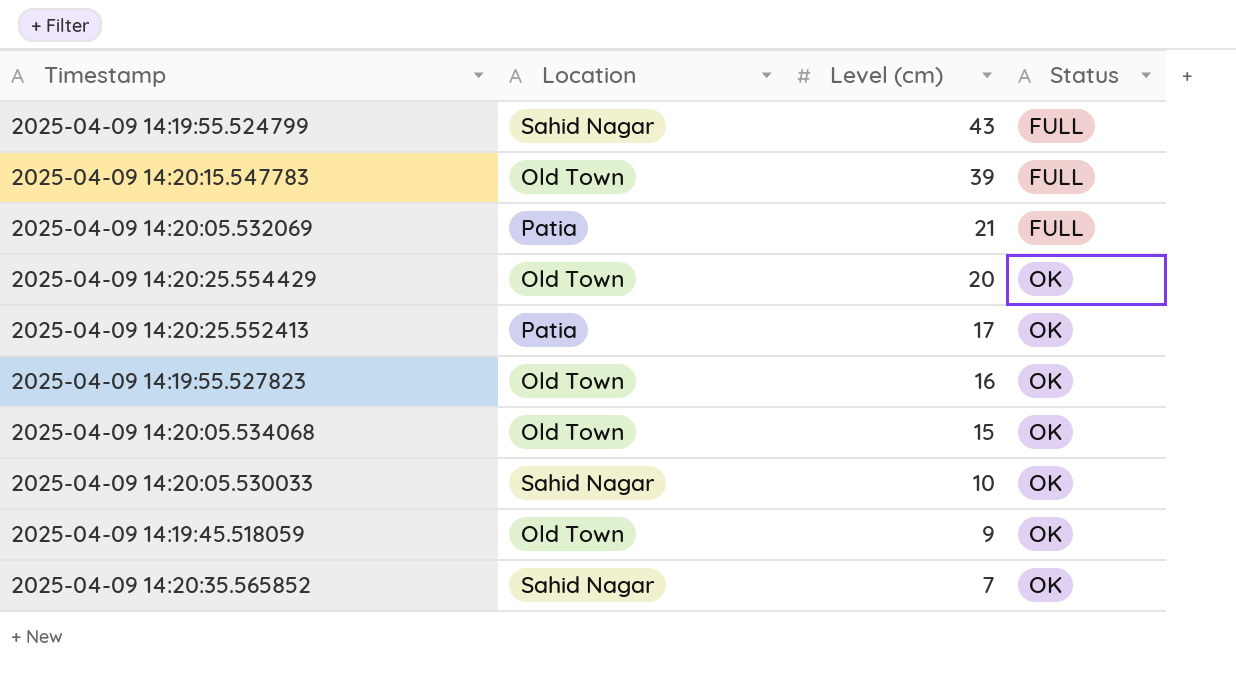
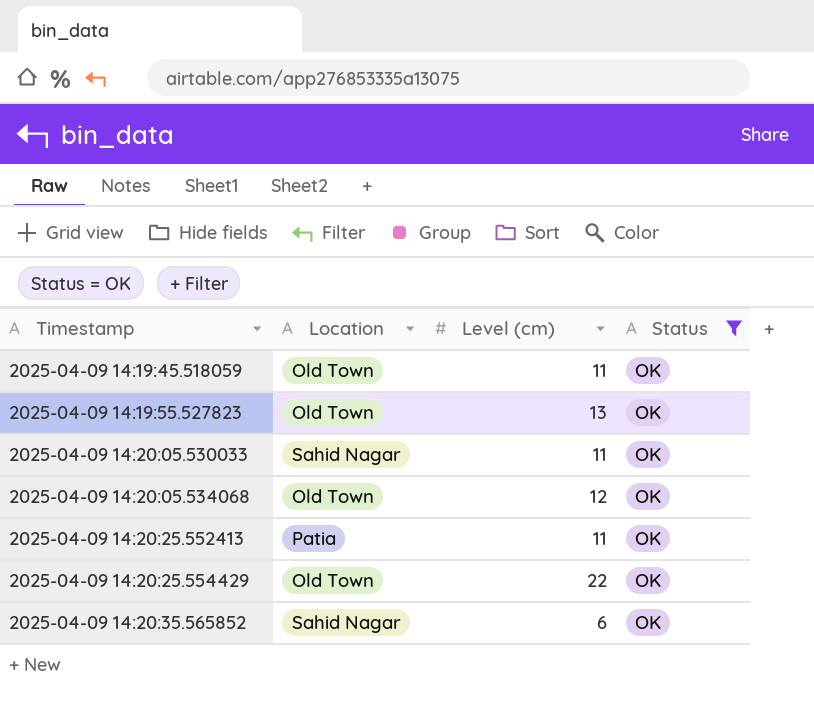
filter: none -> Status = OK
row order: Level (cm) descending -> Timestamp ascending
2025-04-09 14:19:45.518059 | Level (cm): 9 -> 11
2025-04-09 14:19:55.527823 | Level (cm): 16 -> 13
2025-04-09 14:20:05.530033 | Level (cm): 10 -> 11
2025-04-09 14:20:05.534068 | Level (cm): 15 -> 12
2025-04-09 14:20:25.552413 | Level (cm): 17 -> 11
2025-04-09 14:20:25.554429 | Level (cm): 20 -> 22
2025-04-09 14:20:35.565852 | Level (cm): 7 -> 6

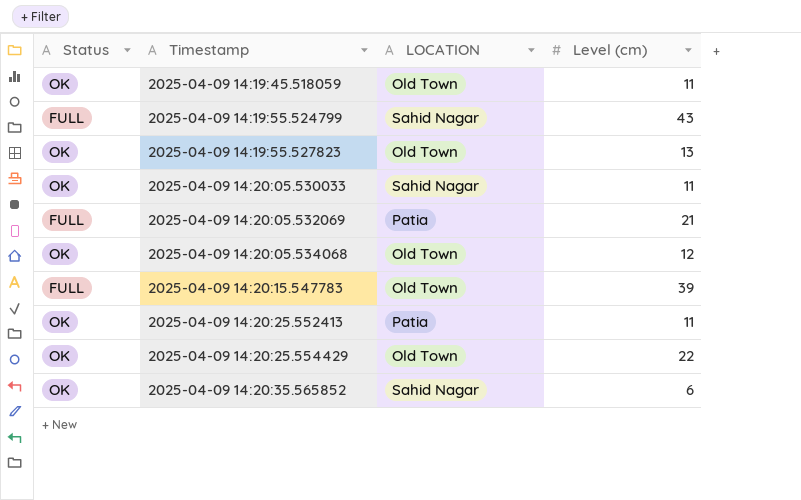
filter: Status = OK -> none
column Status | position: 4 -> 1
column name: Location -> LOCATION

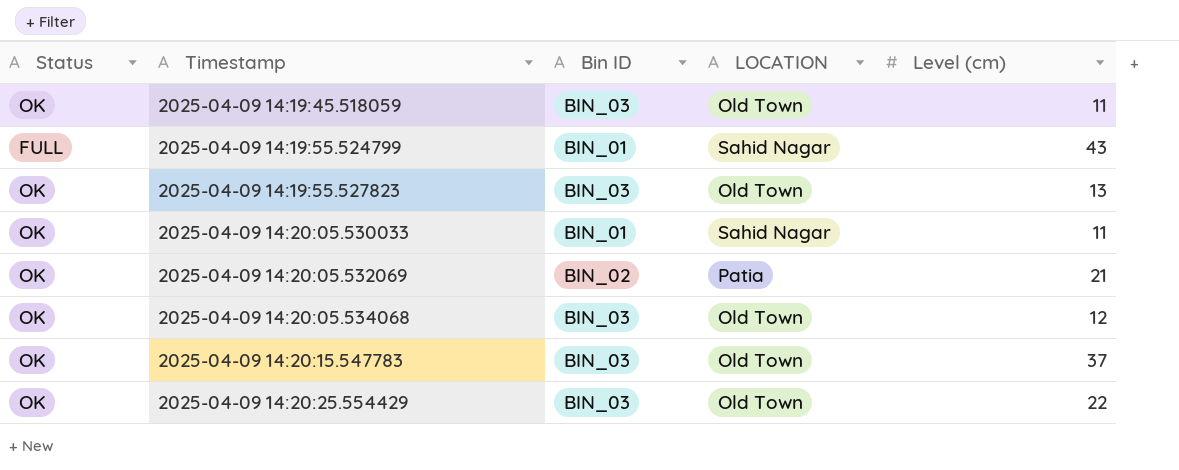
column Bin ID | position: none -> 3
row 2025-04-09 14:20:25.552413: OK | Patia | 11 -> none
row 2025-04-09 14:20:35.565852: OK | Sahid Nagar | 6 -> none
2025-04-09 14:20:05.532069 | Status: FULL -> OK
2025-04-09 14:20:15.547783 | Status: FULL -> OK
2025-04-09 14:20:15.547783 | Level (cm): 39 -> 37

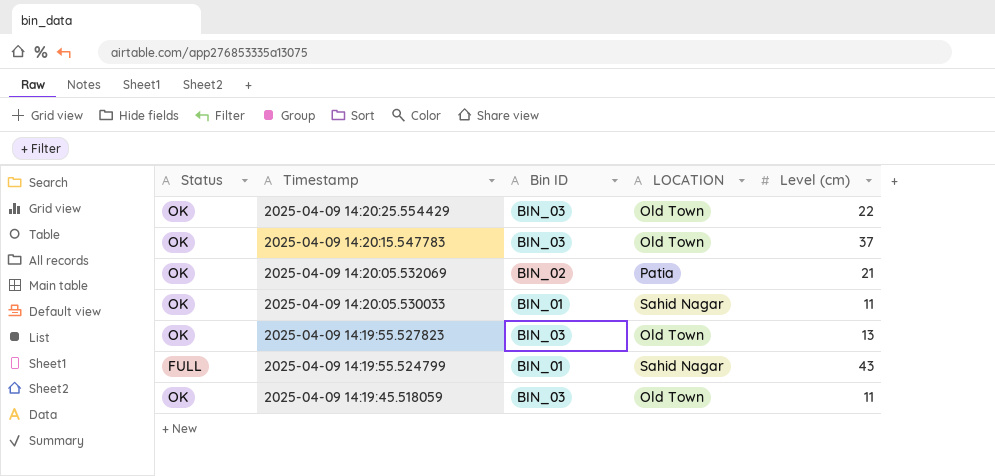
row order: Timestamp ascending -> Timestamp descending
row 2025-04-09 14:20:05.534068: OK | BIN_03 | Old Town | 12 -> none

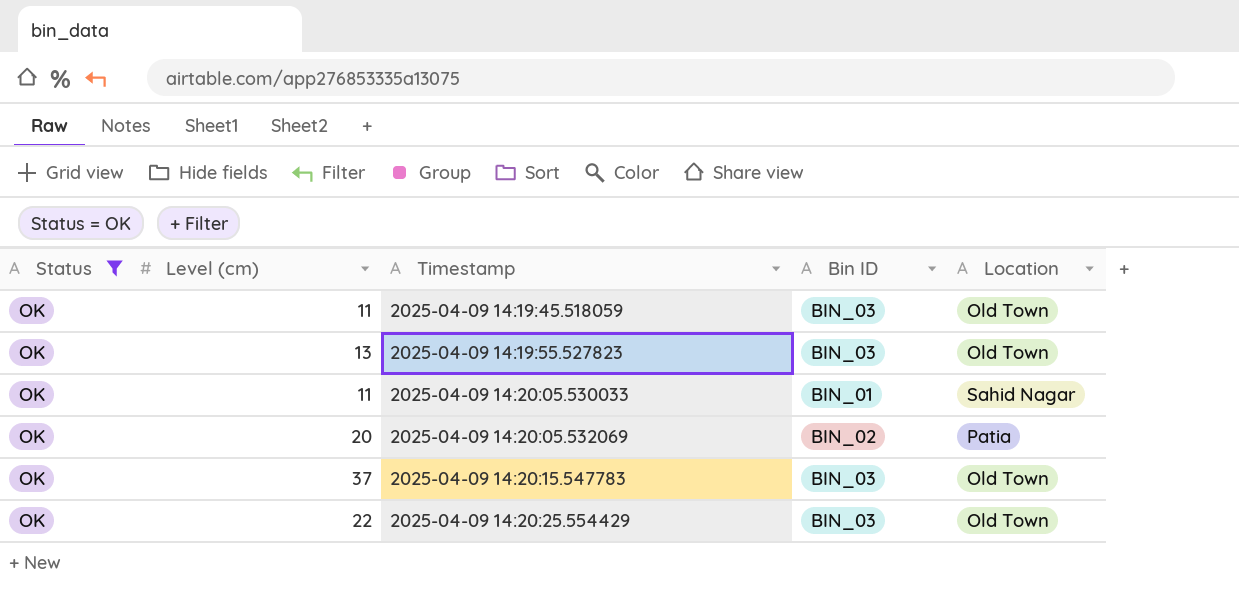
filter: none -> Status = OK
row order: Timestamp descending -> Timestamp ascending
column Level (cm) | position: 5 -> 2
column name: LOCATION -> Location
2025-04-09 14:20:05.532069 | Level (cm): 21 -> 20

